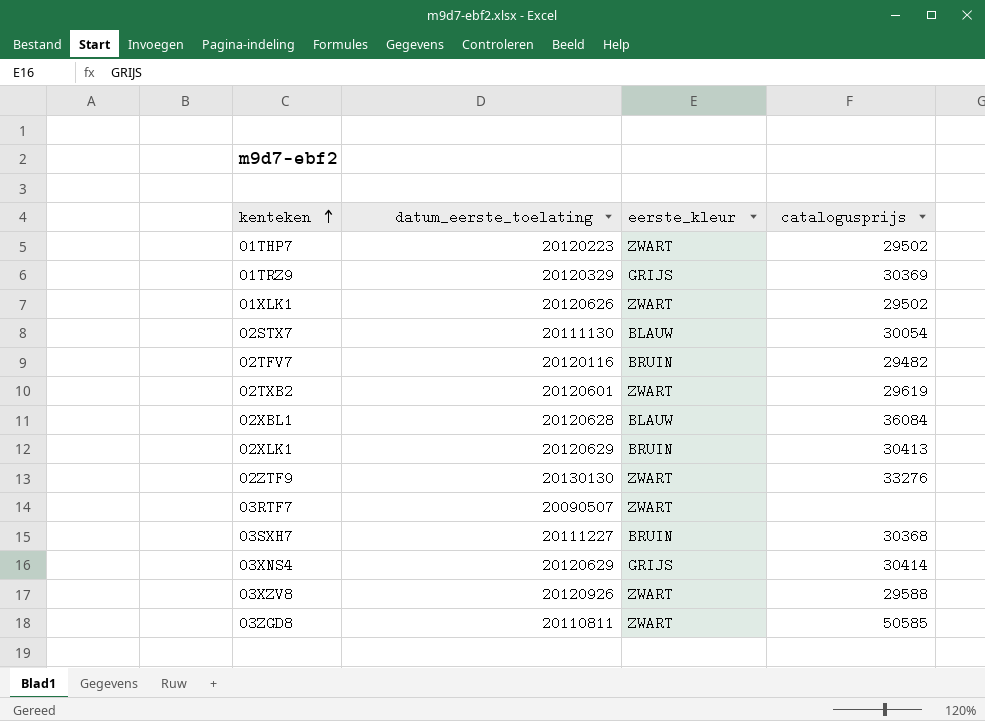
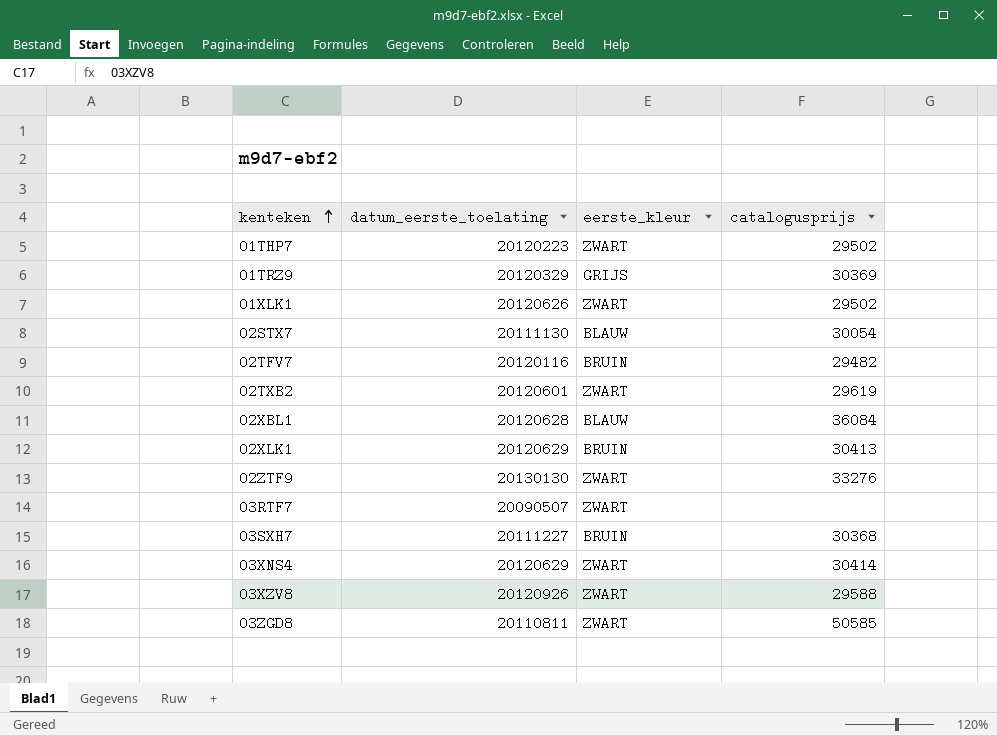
03XNS4 | eerste_kleur: GRIJS -> ZWART

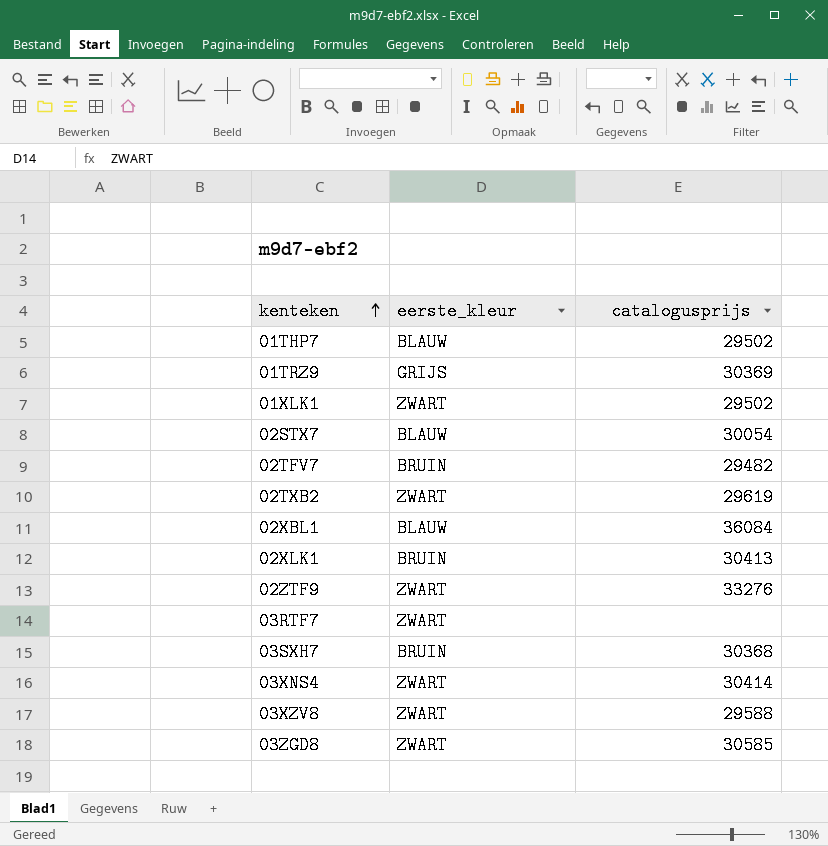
column datum_eerste_toelating | position: 2 -> none
01THP7 | eerste_kleur: ZWART -> BLAUW
03ZGD8 | catalogusprijs: 50585 -> 30585

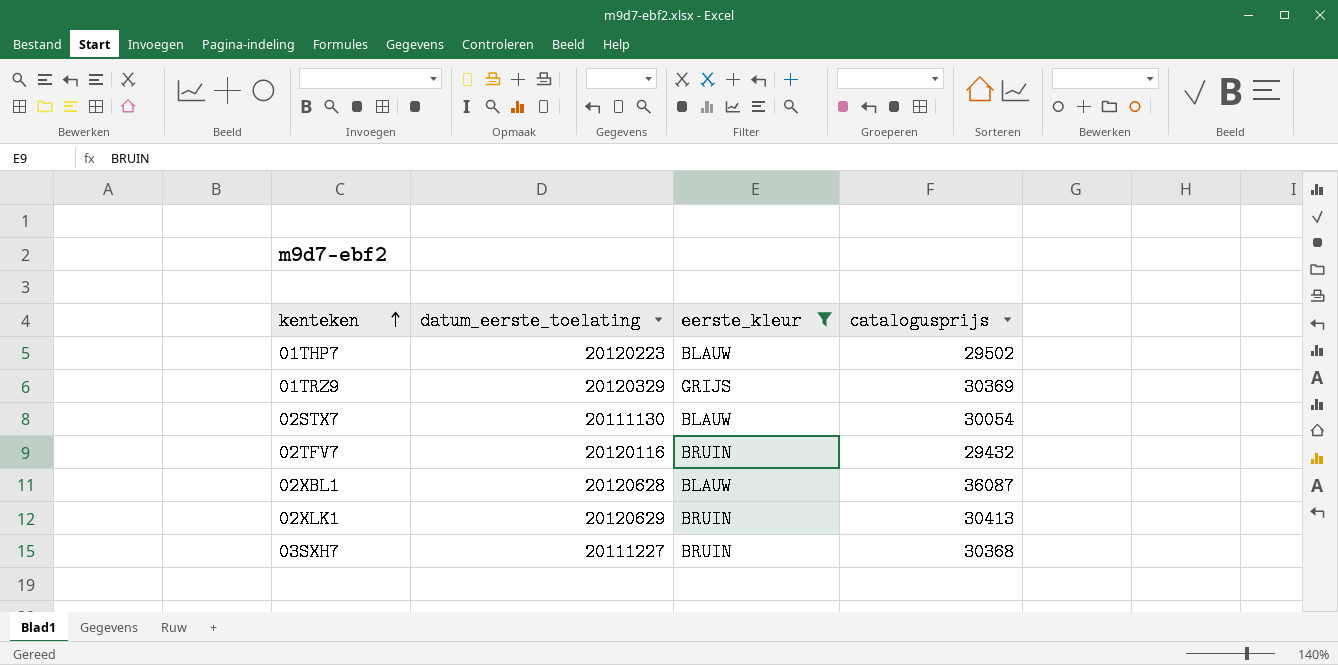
filter: none -> eerste_kleur != ZWART
column datum_eerste_toelating | position: none -> 2
02TFV7 | catalogusprijs: 29482 -> 29432
02XBL1 | catalogusprijs: 36084 -> 36087

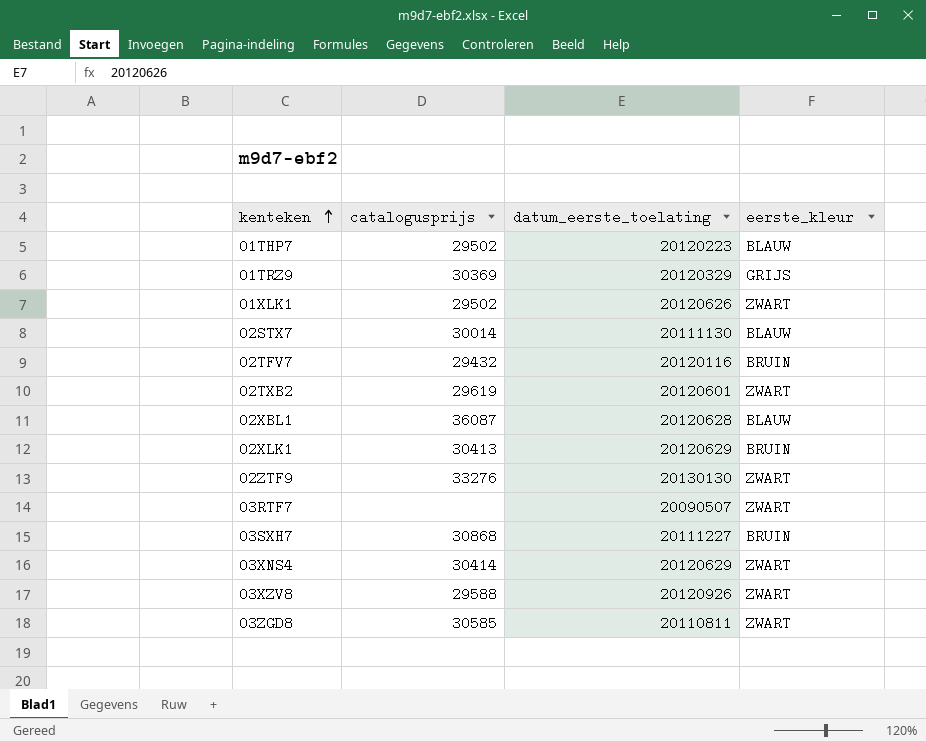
filter: eerste_kleur != ZWART -> none
column catalogusprijs | position: 4 -> 2
02STX7 | catalogusprijs: 30054 -> 30014
03SXH7 | catalogusprijs: 30368 -> 30868

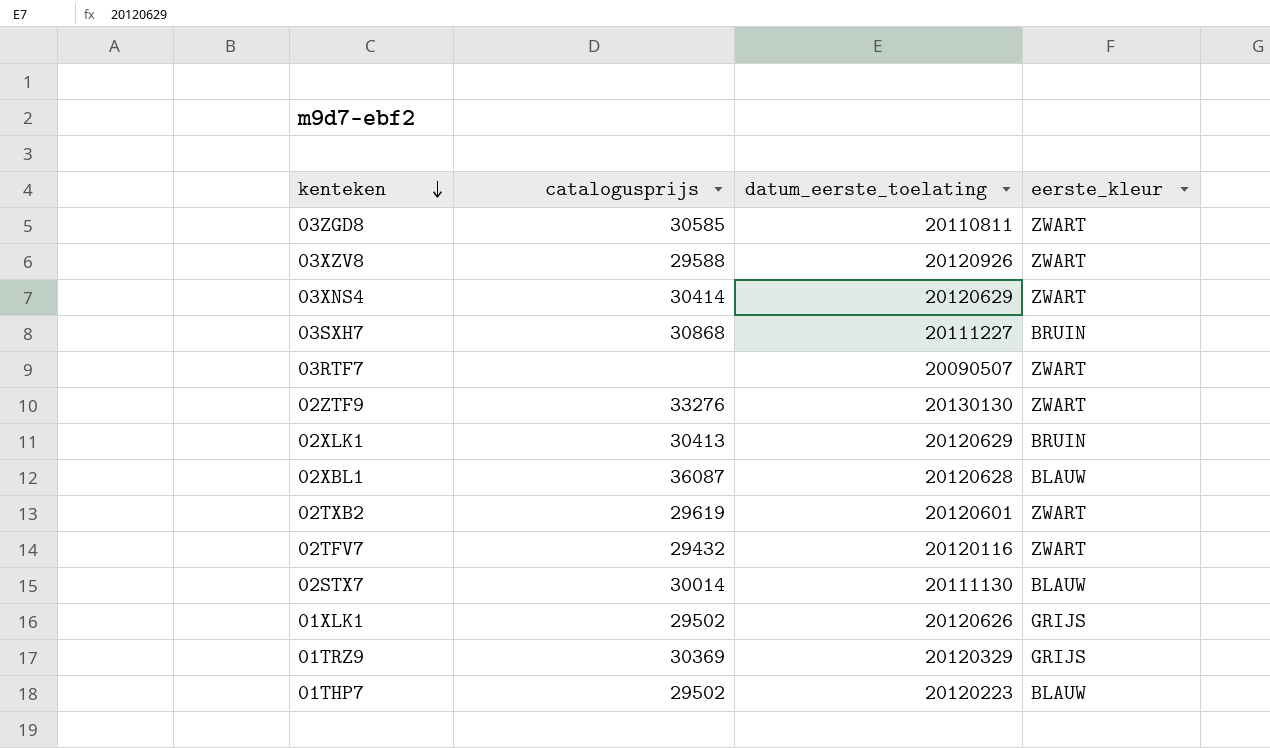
row order: kenteken ascending -> kenteken descending
02TFV7 | eerste_kleur: BRUIN -> ZWART
01XLK1 | eerste_kleur: ZWART -> GRIJS

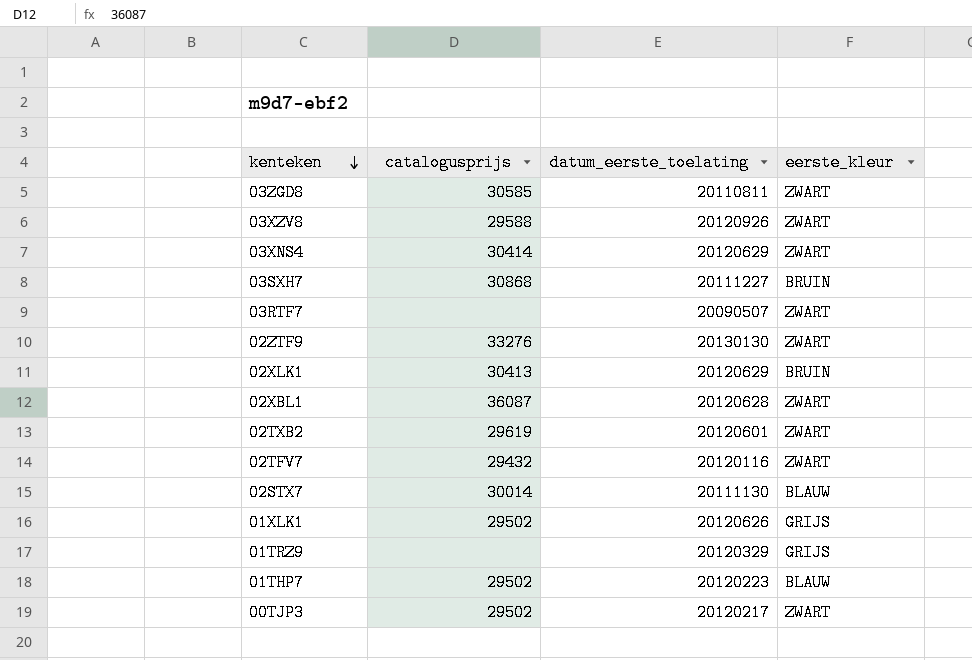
02XBL1 | eerste_kleur: BLAUW -> ZWART
01TRZ9 | catalogusprijs: 30369 -> none
row 00TJP3: none -> 29502 | 20120217 | ZWART

